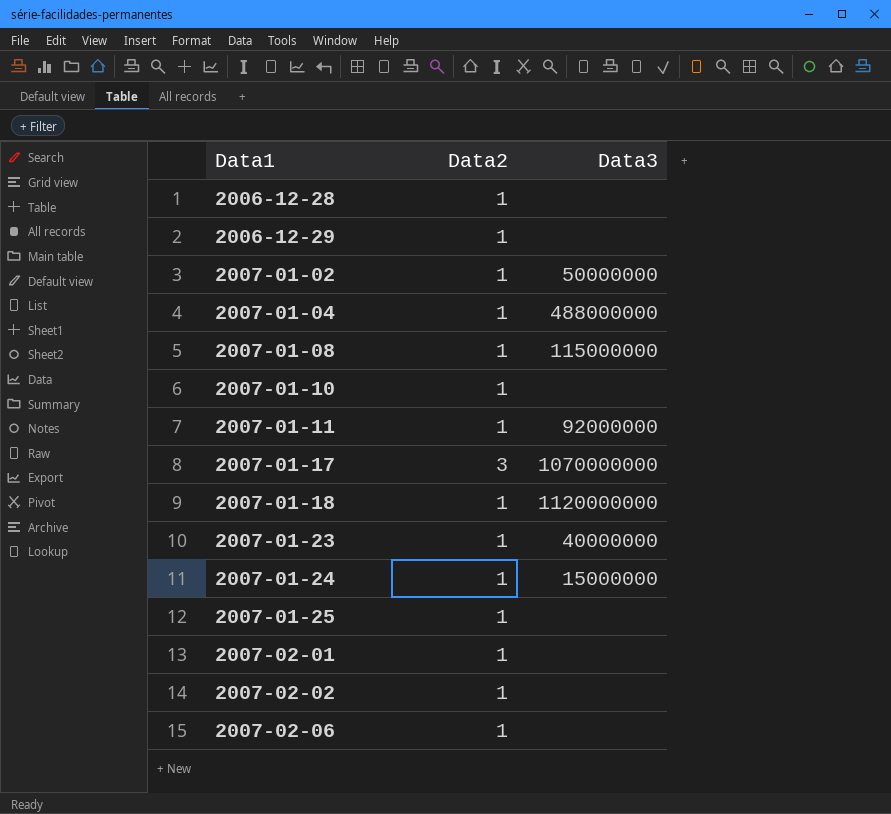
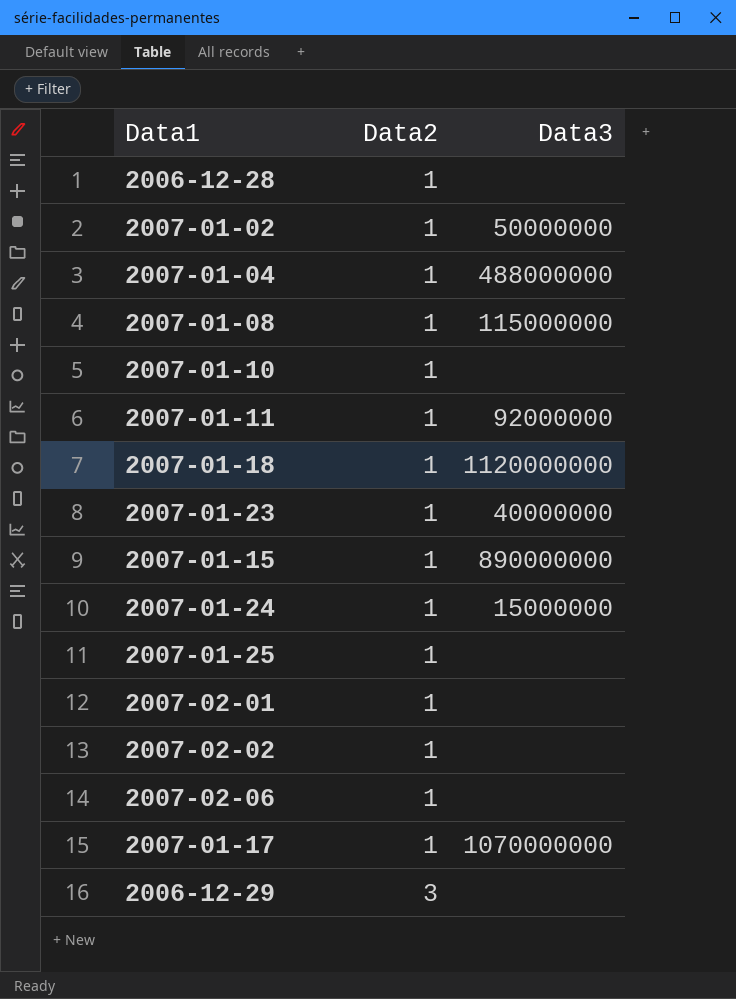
row order: Data1 ascending -> Data2 ascending
row 2007-01-15: none -> 1 | 890000000
2007-01-17 | Data2: 3 -> 1
2006-12-29 | Data2: 1 -> 3

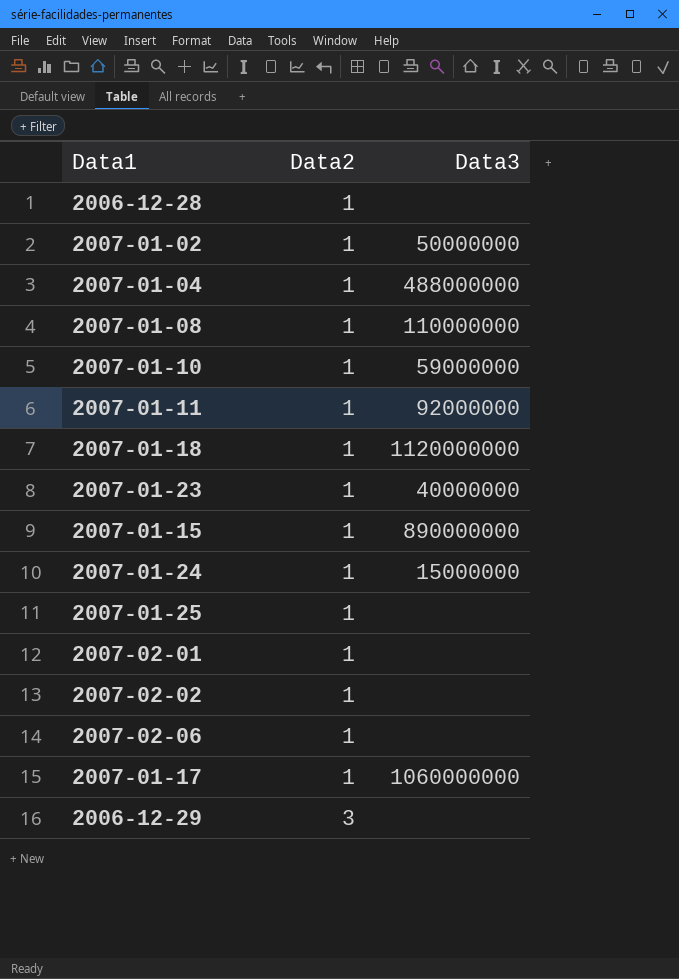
2007-01-08 | Data3: 115000000 -> 110000000
2007-01-10 | Data3: none -> 59000000
2007-01-17 | Data3: 1070000000 -> 1060000000

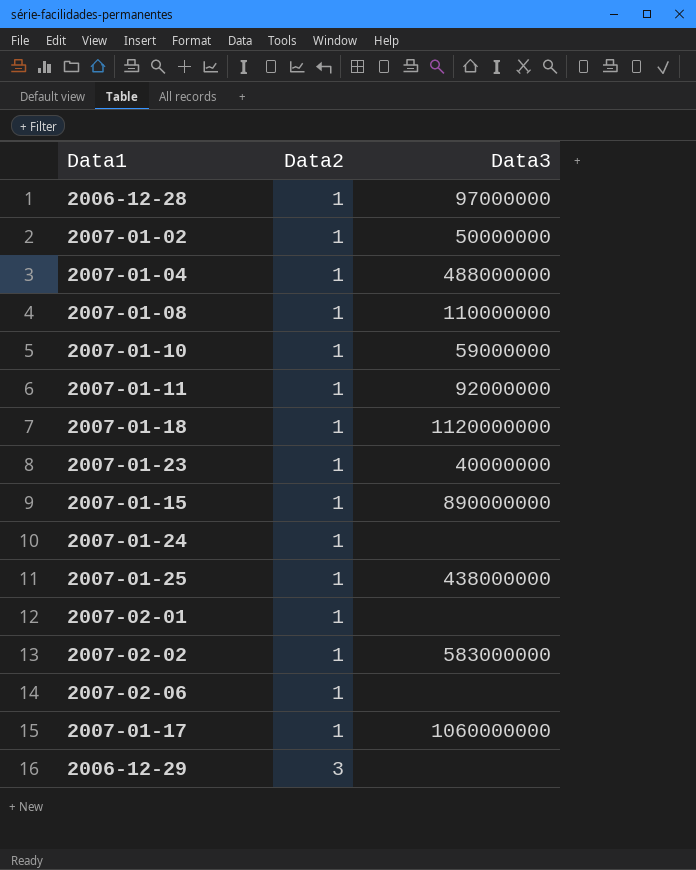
2006-12-28 | Data3: none -> 97000000
2007-01-24 | Data3: 15000000 -> none
2007-01-25 | Data3: none -> 438000000
2007-02-02 | Data3: none -> 583000000

